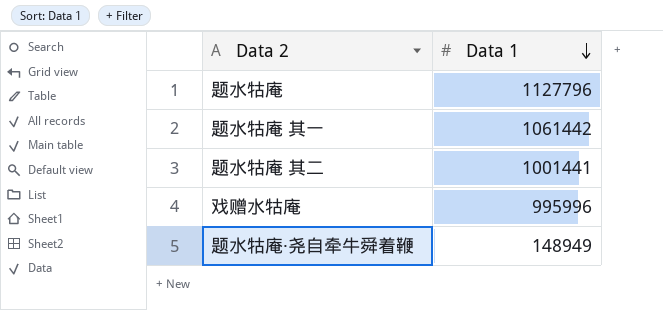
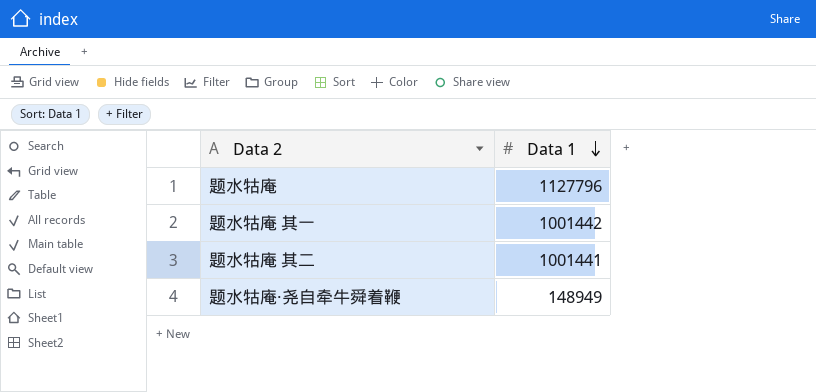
row 戏赠水牯庵: 995996 -> none
题水牯庵 其一 | Data 1: 1061442 -> 1001442

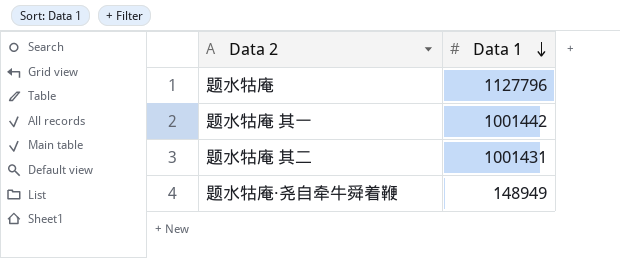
题水牯庵 其二 | Data 1: 1001441 -> 1001431

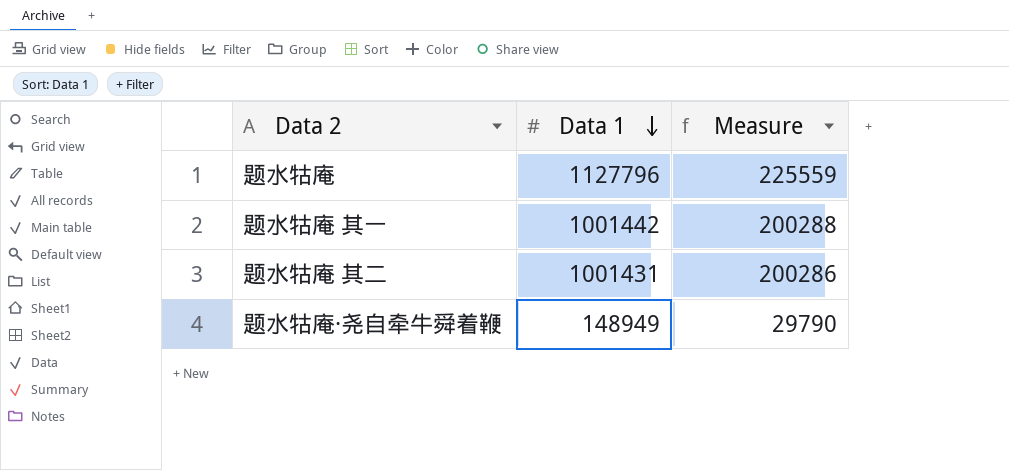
column Measure | formula: none -> [Data 1] * 0.2

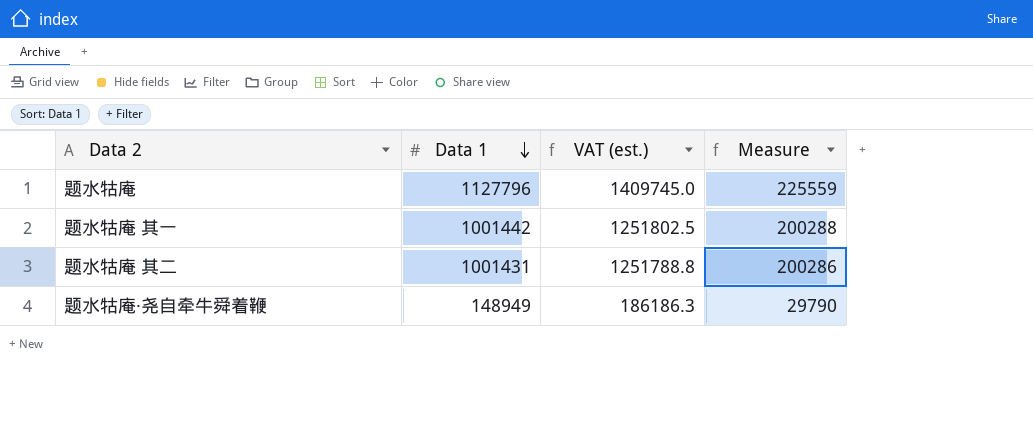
column VAT (est.) | formula: none -> [Data 1] * 1.25

